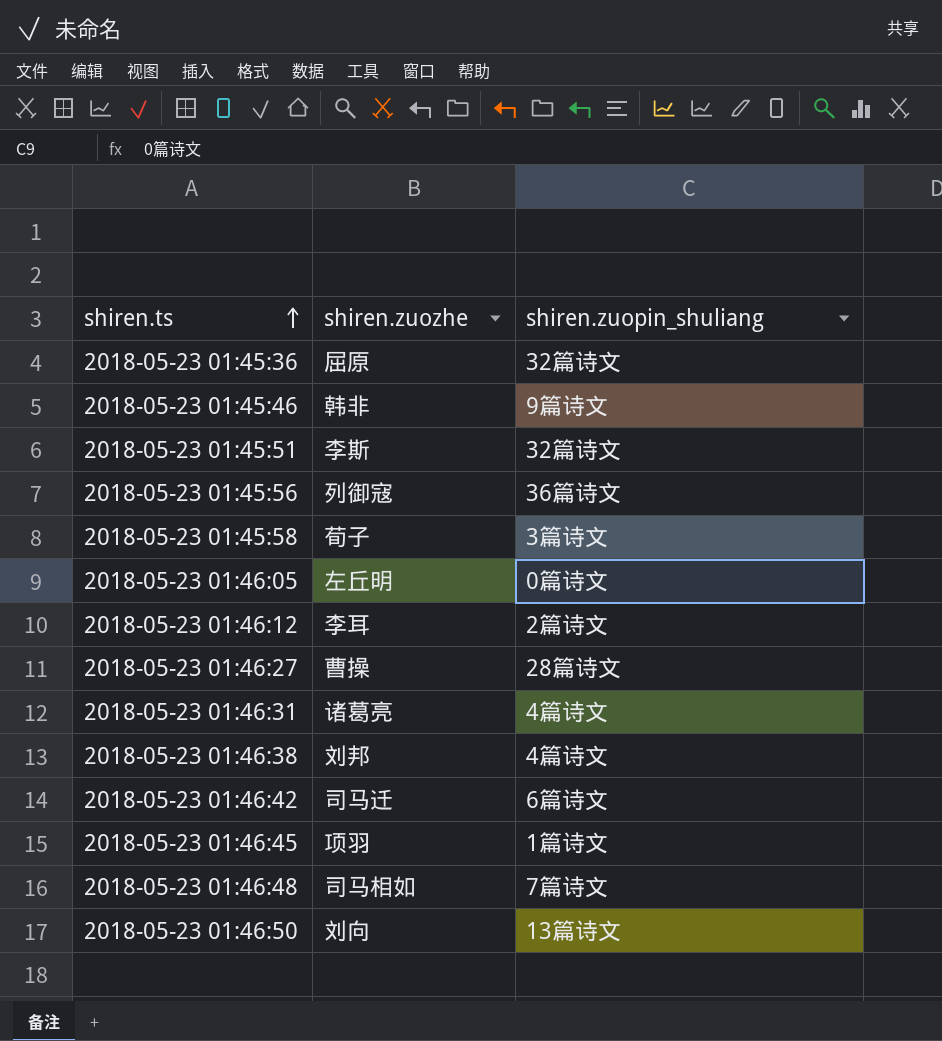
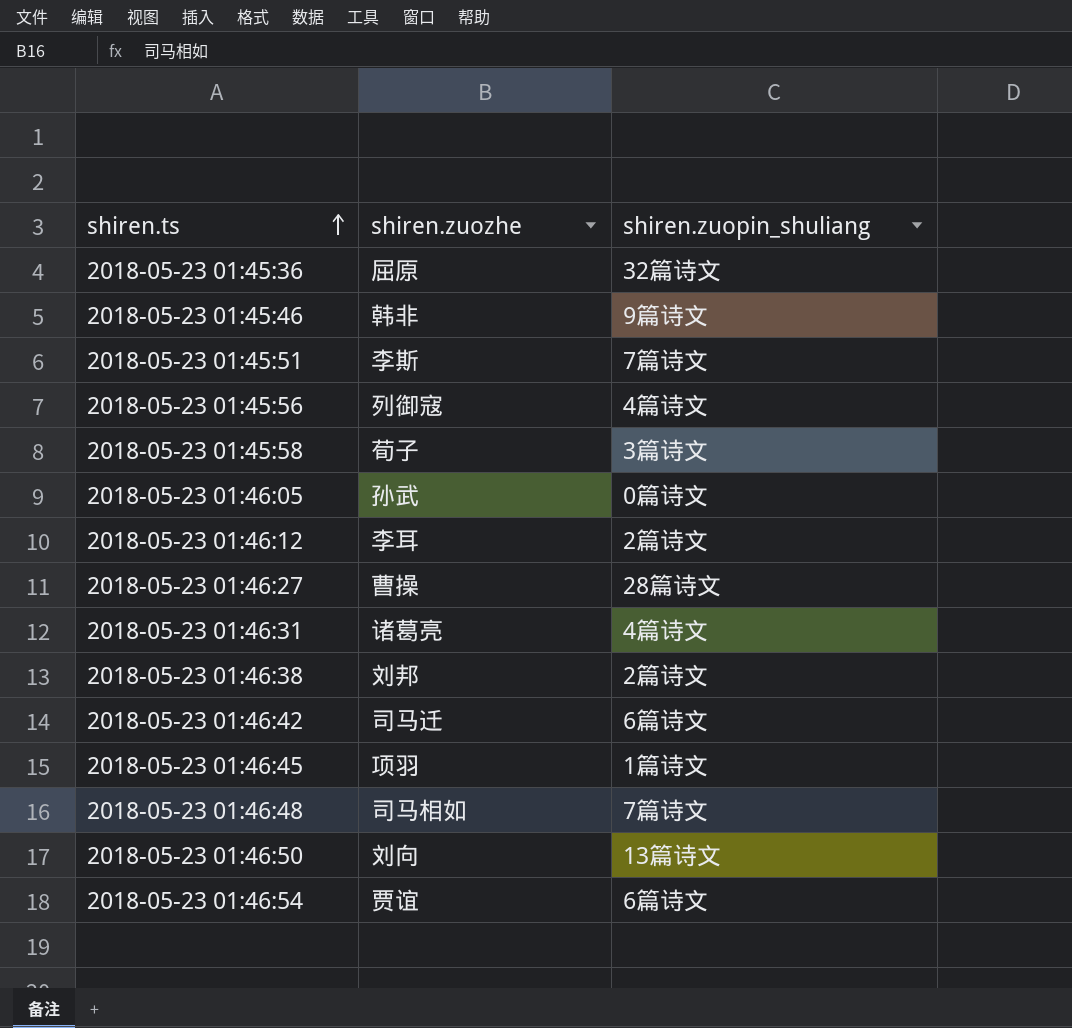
2018-05-23 01:45:51 | shiren.zuopin_shuliang: 32篇诗文 -> 7篇诗文
2018-05-23 01:45:56 | shiren.zuopin_shuliang: 36篇诗文 -> 4篇诗文
2018-05-23 01:46:05 | shiren.zuozhe: 左丘明 -> 孙武
2018-05-23 01:46:38 | shiren.zuopin_shuliang: 4篇诗文 -> 2篇诗文
row 2018-05-23 01:46:54: none -> 贾谊 | 6篇诗文

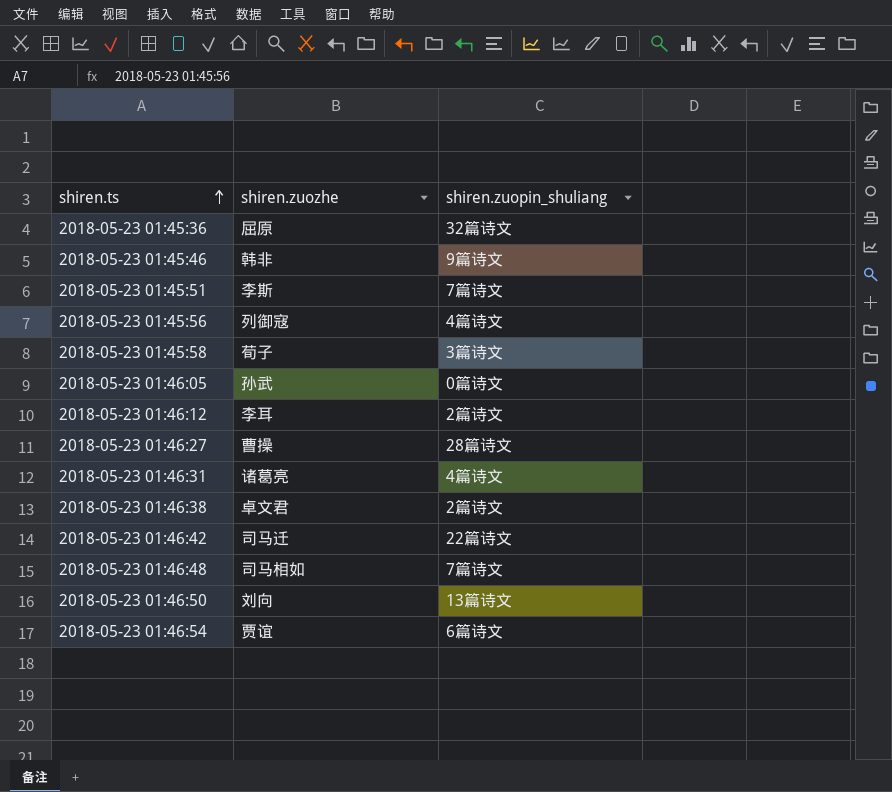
row 2018-05-23 01:46:45: 项羽 | 1篇诗文 -> none
2018-05-23 01:46:38 | shiren.zuozhe: 刘邦 -> 卓文君
2018-05-23 01:46:42 | shiren.zuopin_shuliang: 6篇诗文 -> 22篇诗文

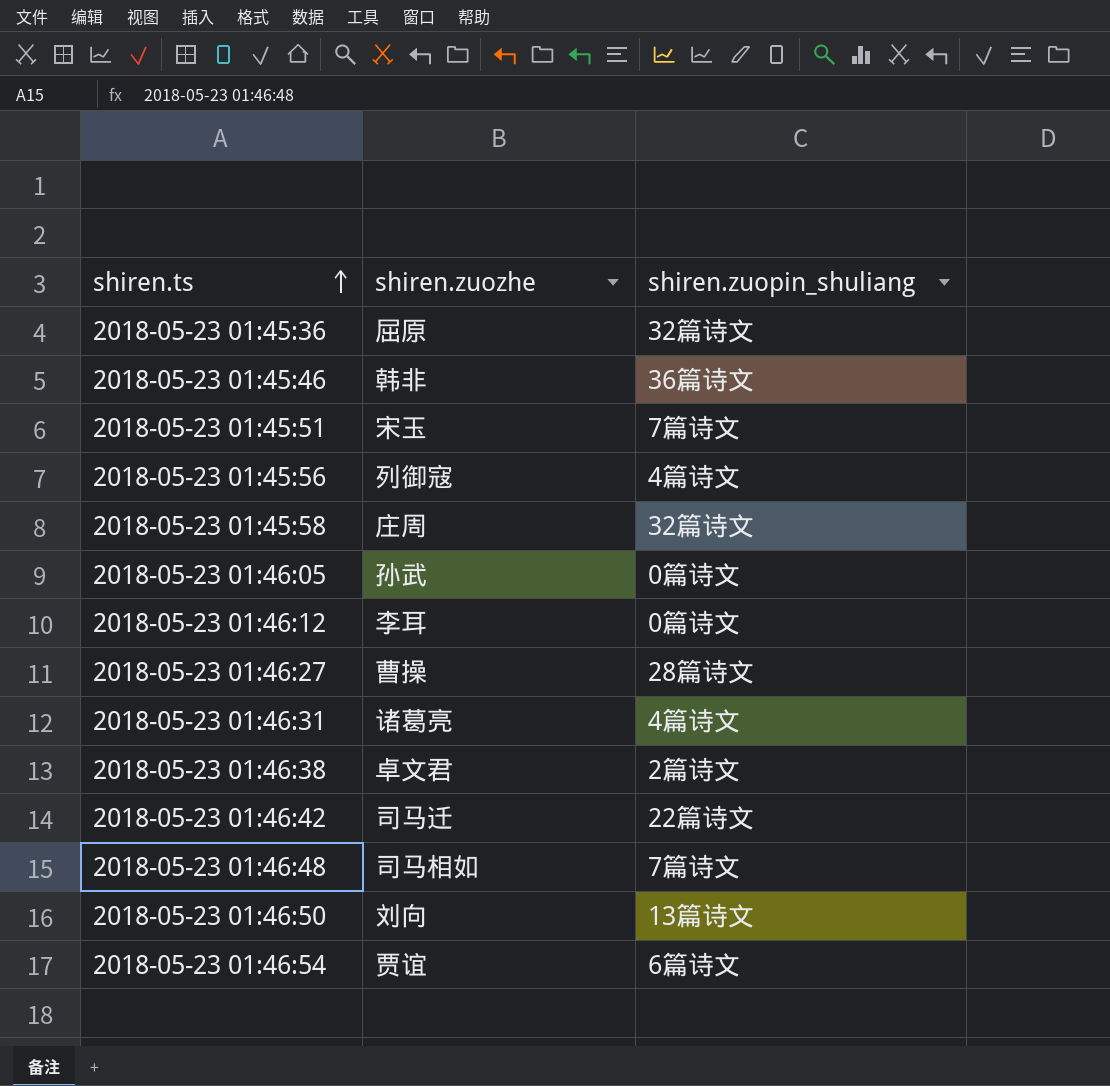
2018-05-23 01:45:46 | shiren.zuopin_shuliang: 9篇诗文 -> 36篇诗文
2018-05-23 01:45:51 | shiren.zuozhe: 李斯 -> 宋玉
2018-05-23 01:45:58 | shiren.zuozhe: 荀子 -> 庄周
2018-05-23 01:45:58 | shiren.zuopin_shuliang: 3篇诗文 -> 32篇诗文
2018-05-23 01:46:12 | shiren.zuopin_shuliang: 2篇诗文 -> 0篇诗文

